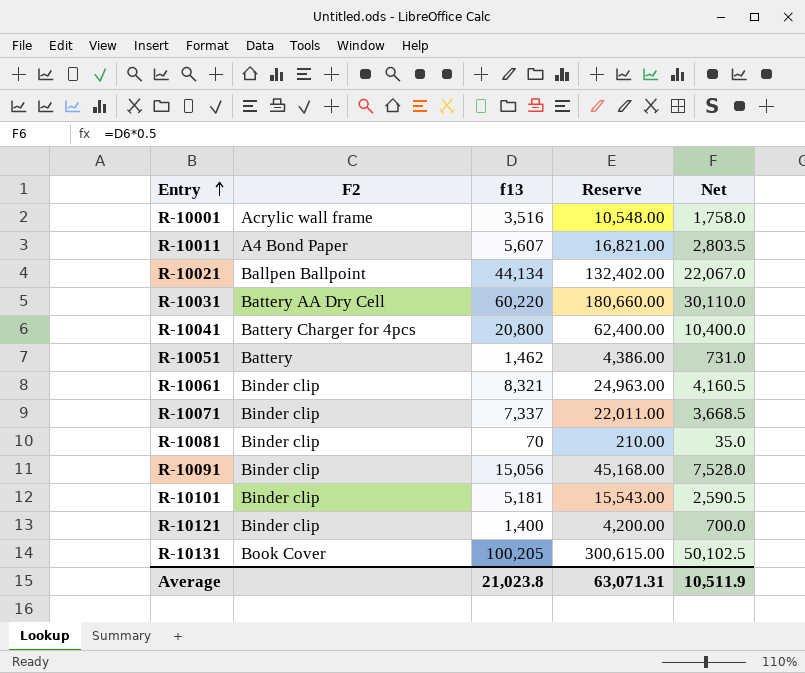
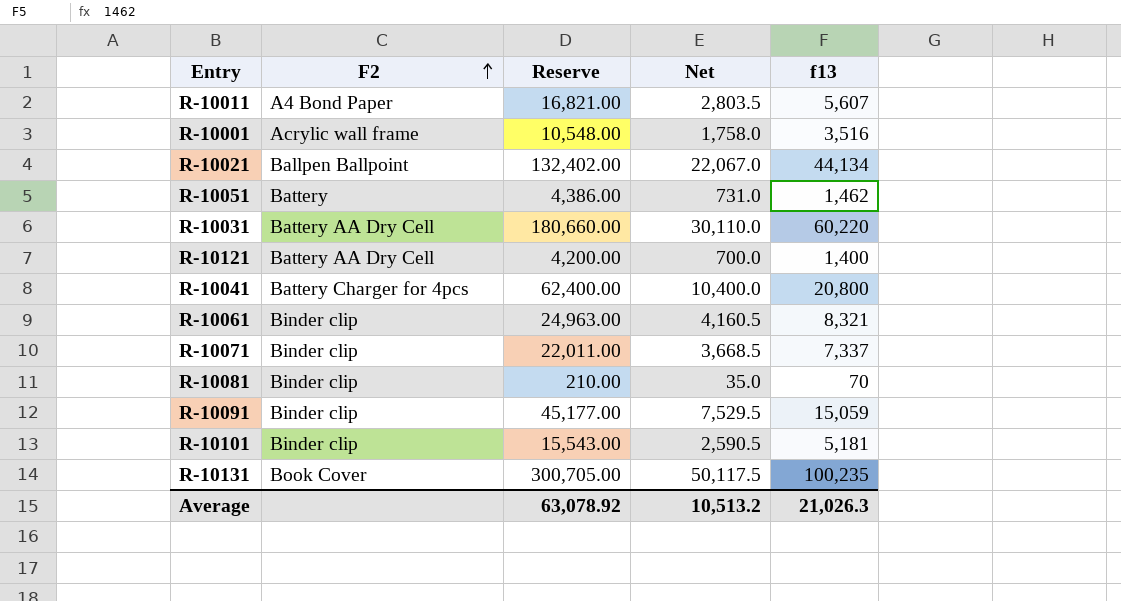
row order: Entry ascending -> F2 ascending
column f13 | position: 3 -> 5
R-10121 | F2: Binder clip -> Battery AA Dry Cell
R-10091 | Reserve: 45,168.00 -> 45,177.00
R-10091 | Net: 7,528.0 -> 7,529.5
R-10091 | f13: 15,056 -> 15,059
R-10131 | Reserve: 300,615.00 -> 300,705.00
R-10131 | Net: 50,102.5 -> 50,117.5
R-10131 | f13: 100,205 -> 100,235
Average | Reserve: 63,071.31 -> 63,078.92
Average | Net: 10,511.9 -> 10,513.2
Average | f13: 21,023.8 -> 21,026.3

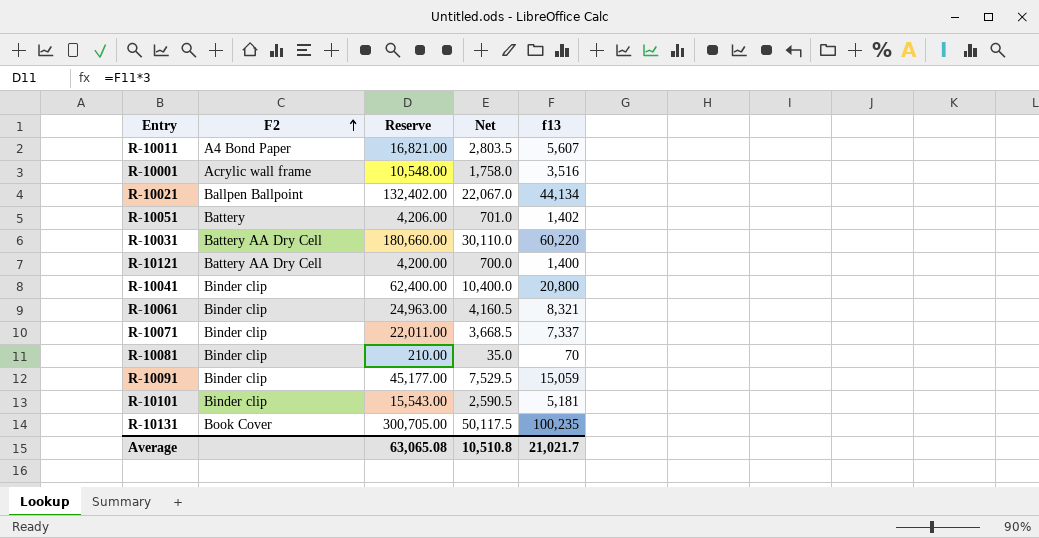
R-10051 | Reserve: 4,386.00 -> 4,206.00
R-10051 | Net: 731.0 -> 701.0
R-10051 | f13: 1,462 -> 1,402
R-10041 | F2: Battery Charger for 4pcs -> Binder clip
Average | Reserve: 63,078.92 -> 63,065.08
Average | Net: 10,513.2 -> 10,510.8
Average | f13: 21,026.3 -> 21,021.7

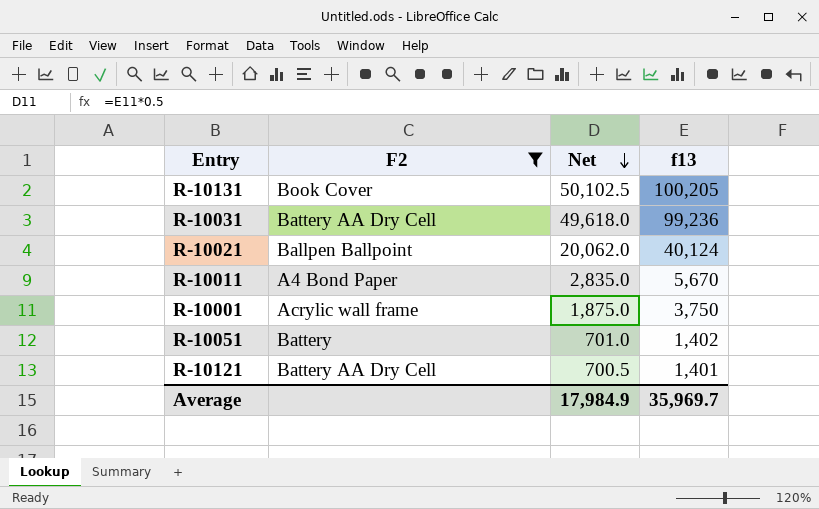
filter: none -> F2 != Binder clip
row order: F2 ascending -> Net descending
column Reserve | formula: [f13] * 3 -> none
R-10131 | Net: 50,117.5 -> 50,102.5
R-10131 | f13: 100,235 -> 100,205
R-10031 | Net: 30,110.0 -> 49,618.0
R-10031 | f13: 60,220 -> 99,236
R-10021 | Net: 22,067.0 -> 20,062.0
R-10021 | f13: 44,134 -> 40,124
R-10011 | Net: 2,803.5 -> 2,835.0
R-10011 | f13: 5,607 -> 5,670
R-10001 | Net: 1,758.0 -> 1,875.0
R-10001 | f13: 3,516 -> 3,750
R-10121 | Net: 700.0 -> 700.5
R-10121 | f13: 1,400 -> 1,401
Average | Net: 10,510.8 -> 17,984.9
Average | f13: 21,021.7 -> 35,969.7

